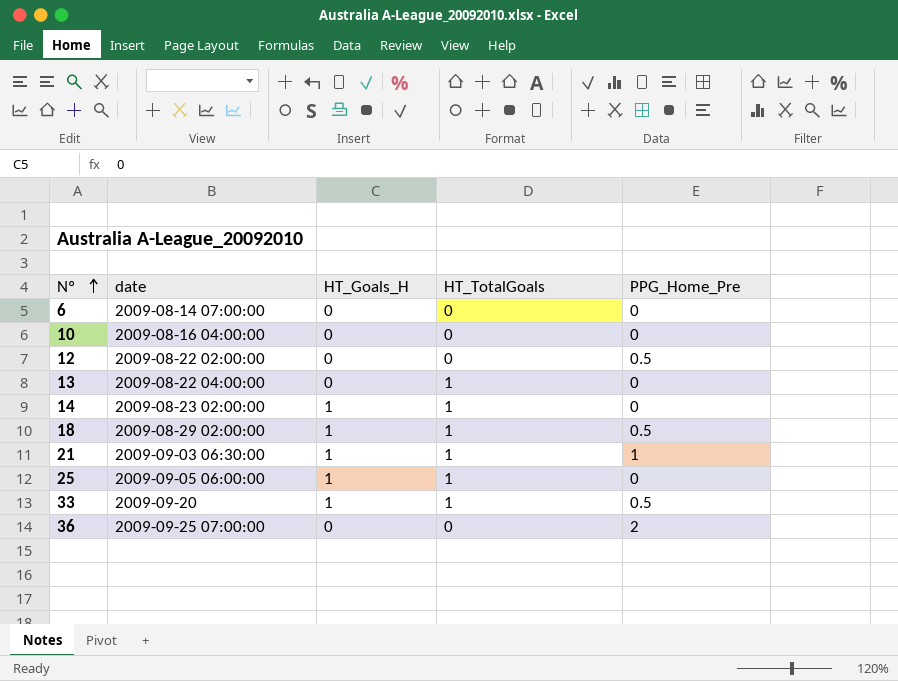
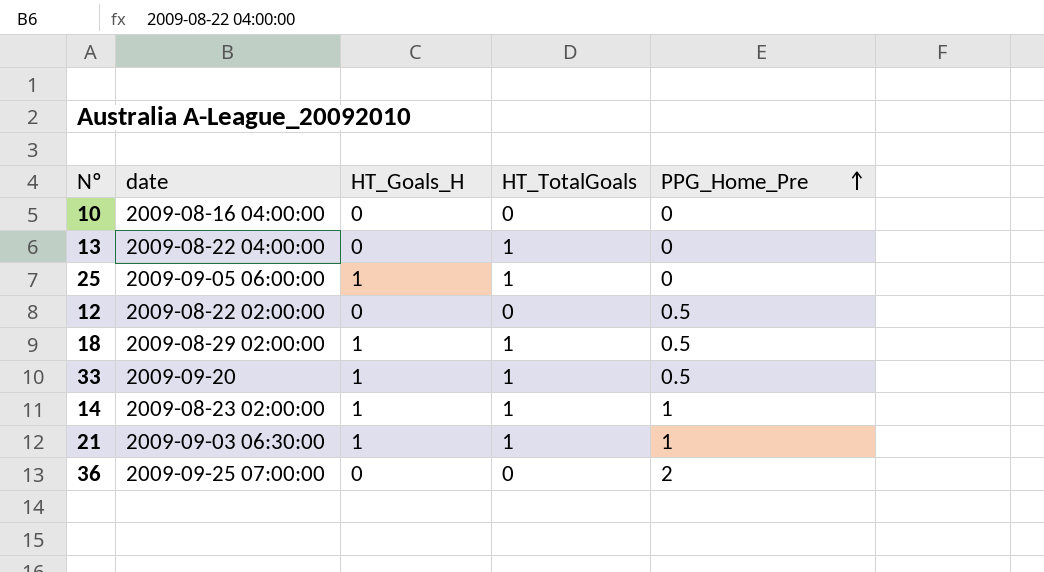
row order: Nº ascending -> PPG_Home_Pre ascending
row 6: 2009-08-14 07:00:00 | 0 | 0 | 0 -> none
14 | PPG_Home_Pre: 0 -> 1

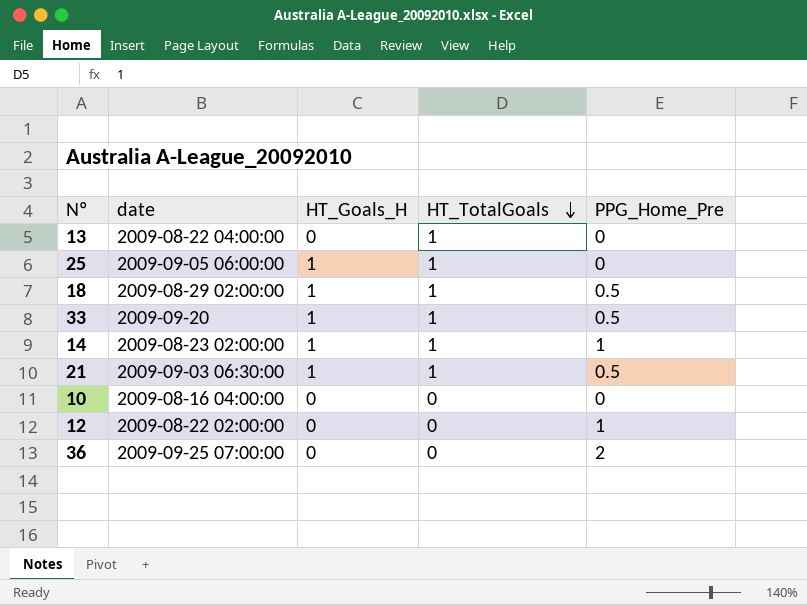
row order: PPG_Home_Pre ascending -> HT_TotalGoals descending
21 | PPG_Home_Pre: 1 -> 0.5
12 | PPG_Home_Pre: 0.5 -> 1

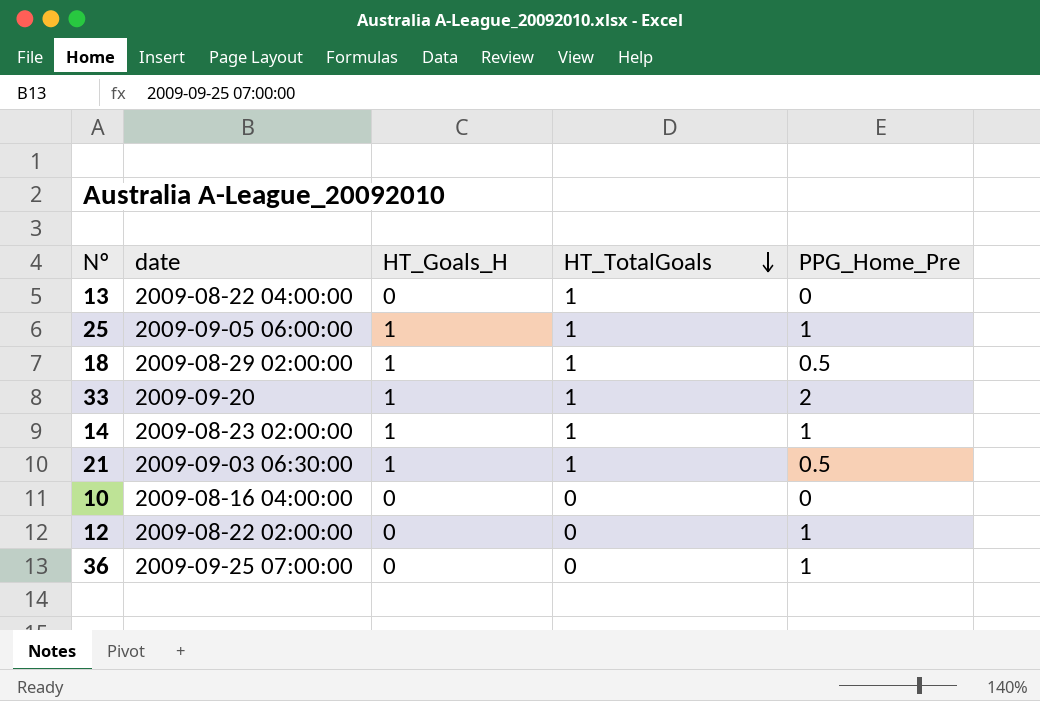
25 | PPG_Home_Pre: 0 -> 1
33 | PPG_Home_Pre: 0.5 -> 2
36 | PPG_Home_Pre: 2 -> 1

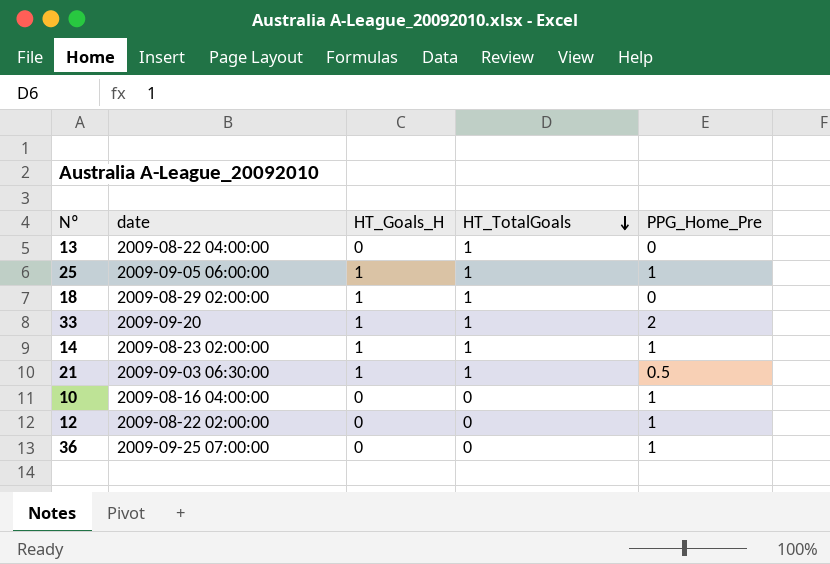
18 | PPG_Home_Pre: 0.5 -> 0
10 | PPG_Home_Pre: 0 -> 1

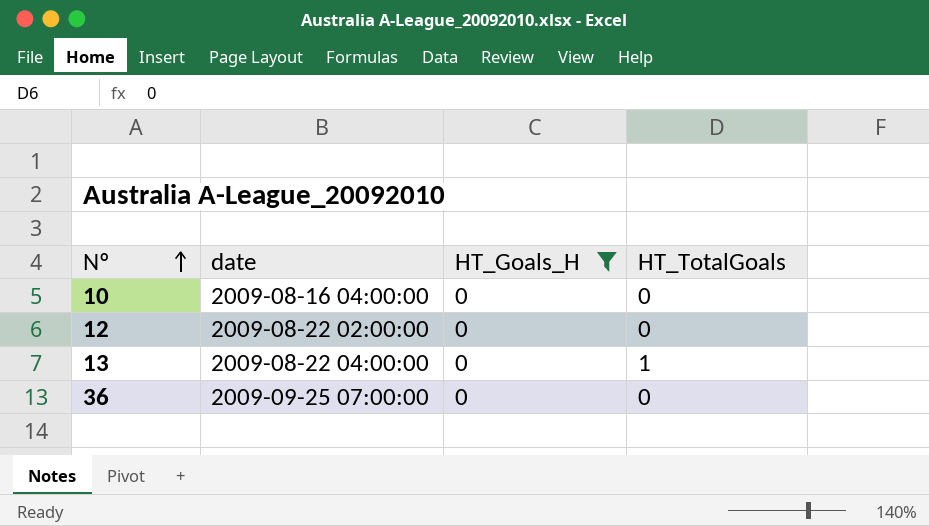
filter: none -> HT_Goals_H = 0
row order: HT_TotalGoals descending -> Nº ascending
column PPG_Home_Pre | position: 5 -> none

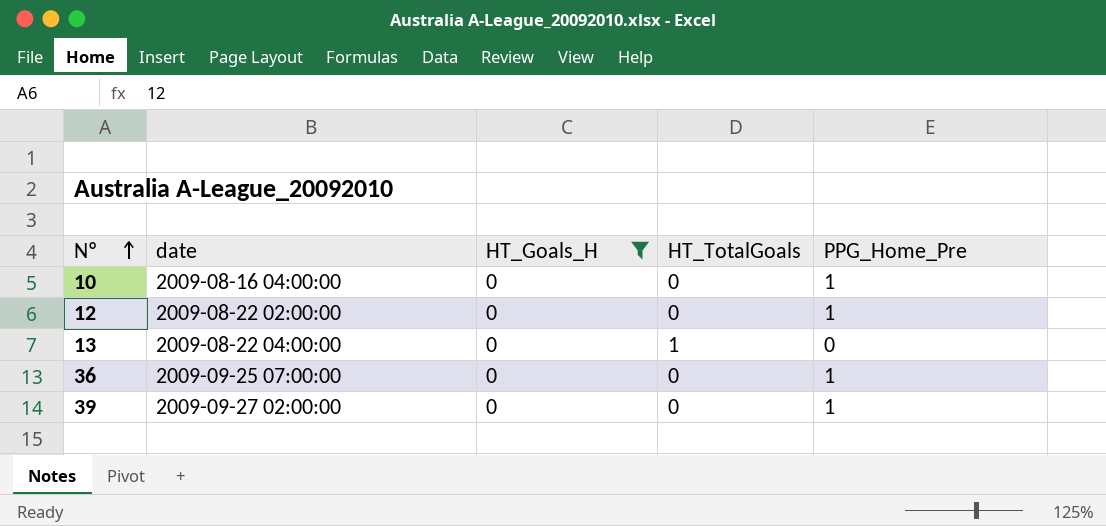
column PPG_Home_Pre | position: none -> 5
row 39: none -> 2009-09-27 02:00:00 | 0 | 0 | 1

